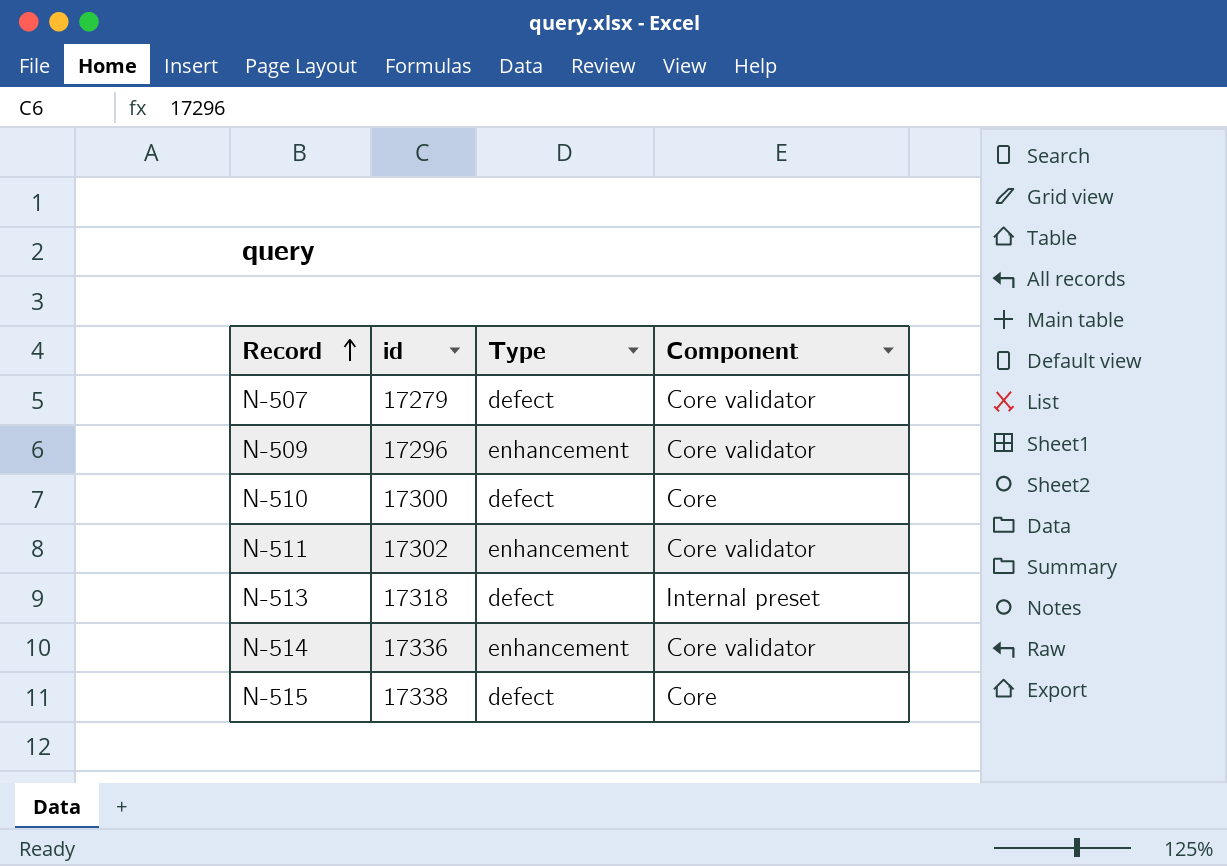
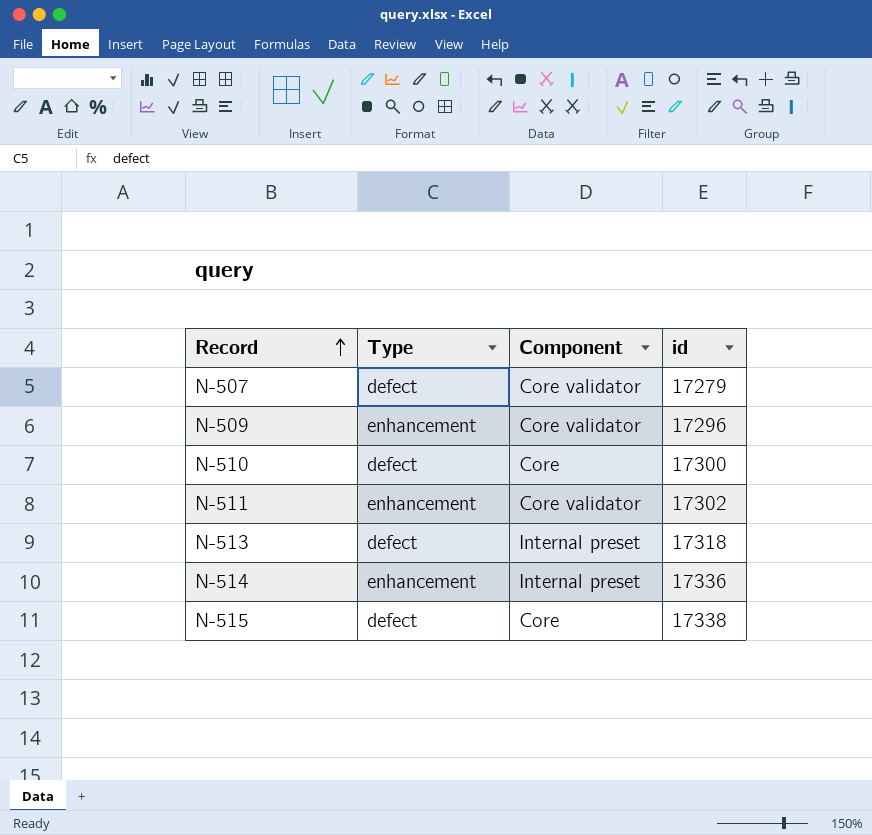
column id | position: 2 -> 4
N-514 | Component: Core validator -> Internal preset

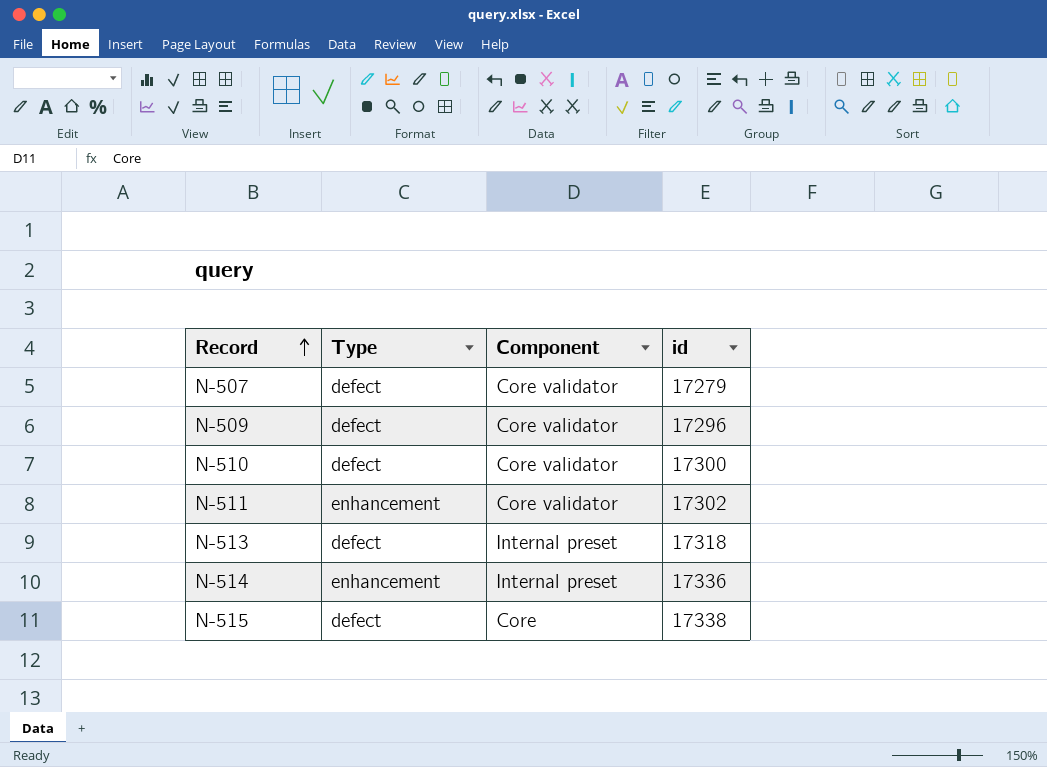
N-509 | Type: enhancement -> defect
N-510 | Component: Core -> Core validator

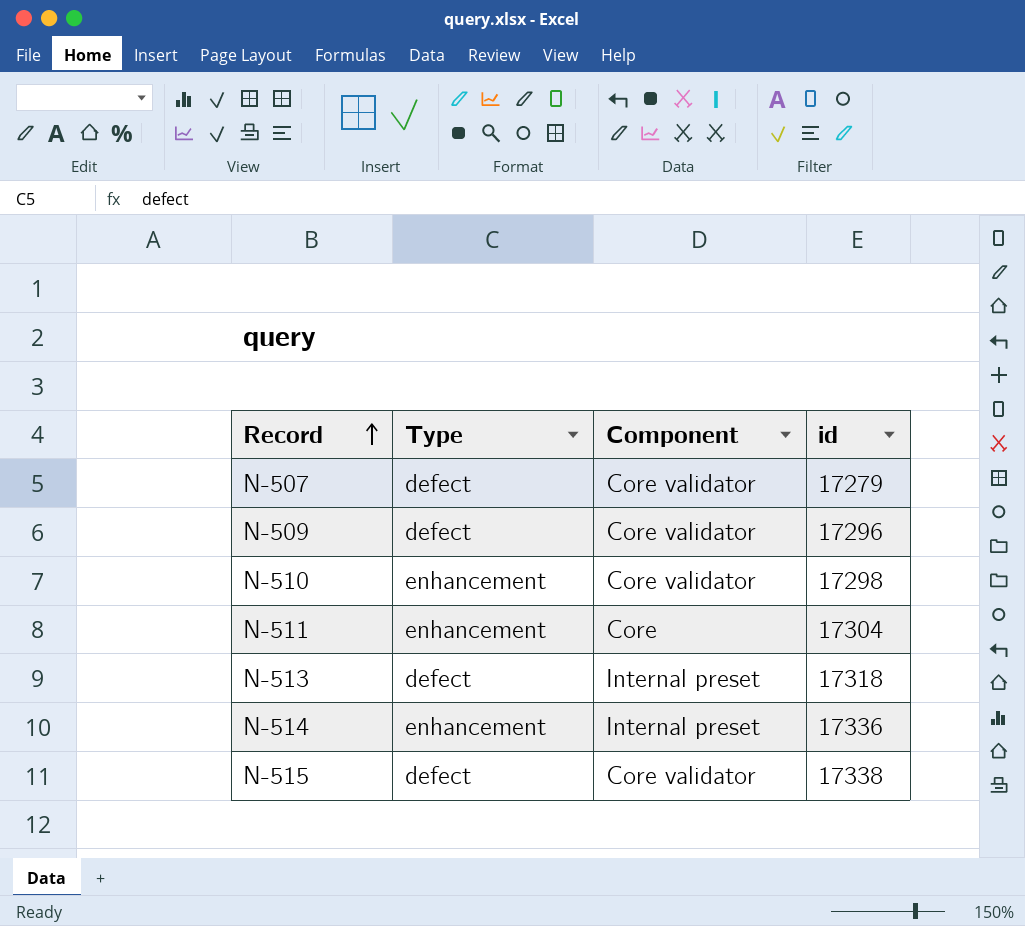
N-510 | Type: defect -> enhancement
N-510 | id: 17300 -> 17298
N-511 | Component: Core validator -> Core
N-511 | id: 17302 -> 17304
N-515 | Component: Core -> Core validator

